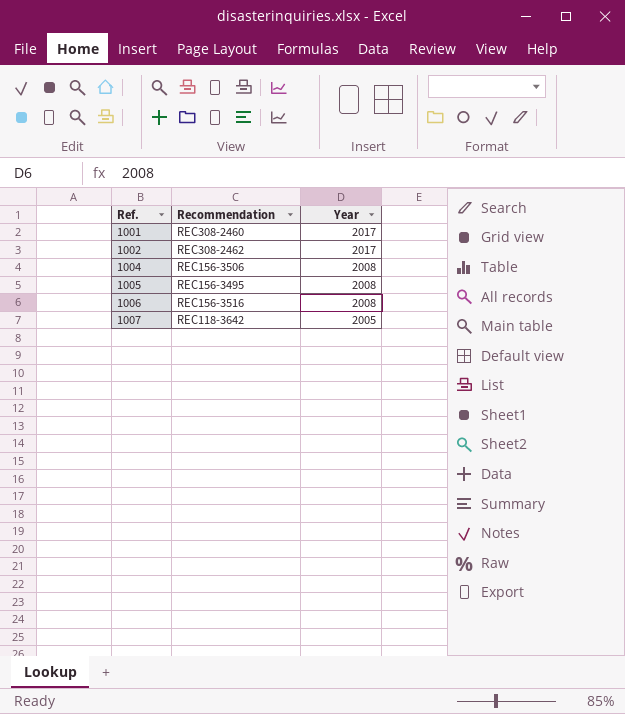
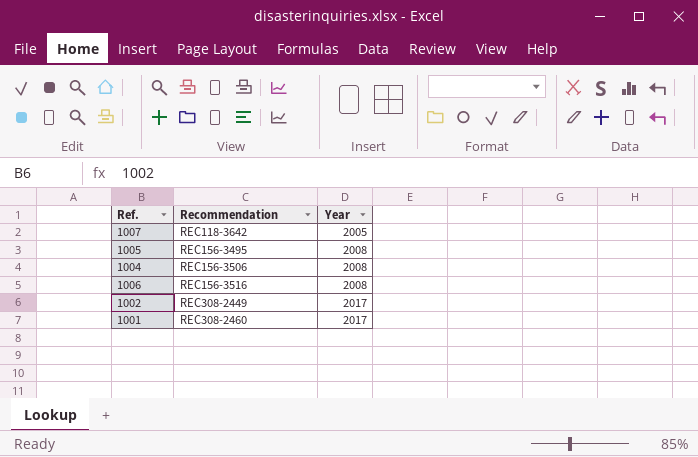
row order: Ref. ascending -> Recommendation ascending
1002 | Recommendation: REC308-2462 -> REC308-2449

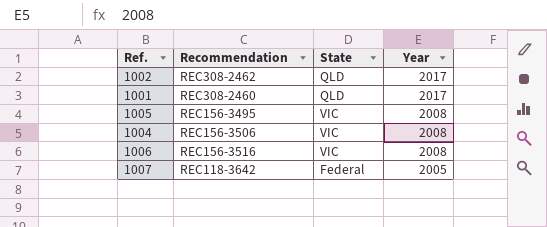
row order: Recommendation ascending -> Year descending
column State | position: none -> 3
1002 | Recommendation: REC308-2449 -> REC308-2462

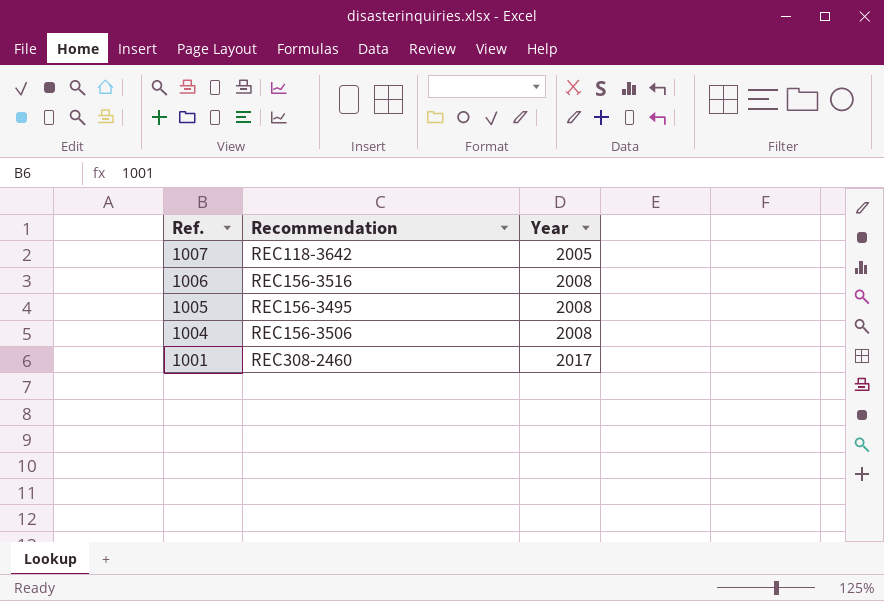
row order: Year descending -> Ref. descending
column State | position: 3 -> none
row 1002: REC308-2462 | QLD | 2017 -> none

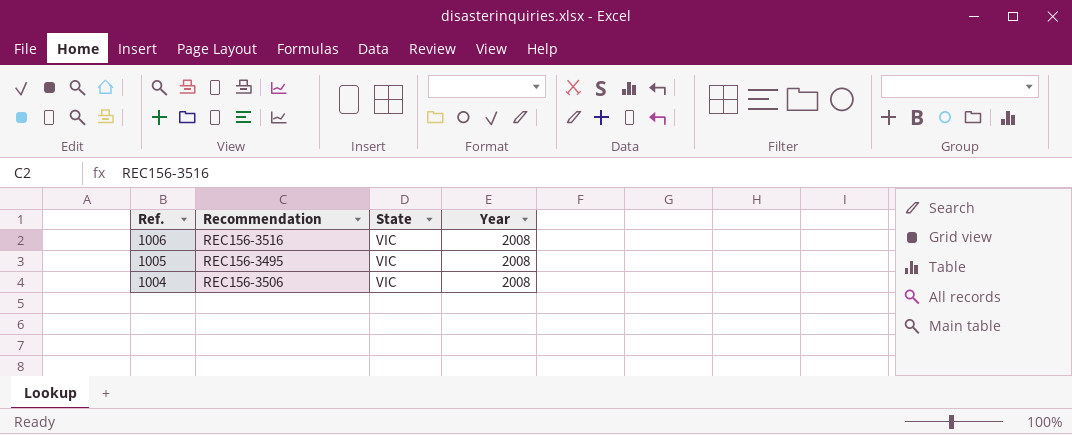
column State | position: none -> 3
row 1007: REC118-3642 | 2005 -> none
row 1001: REC308-2460 | 2017 -> none

